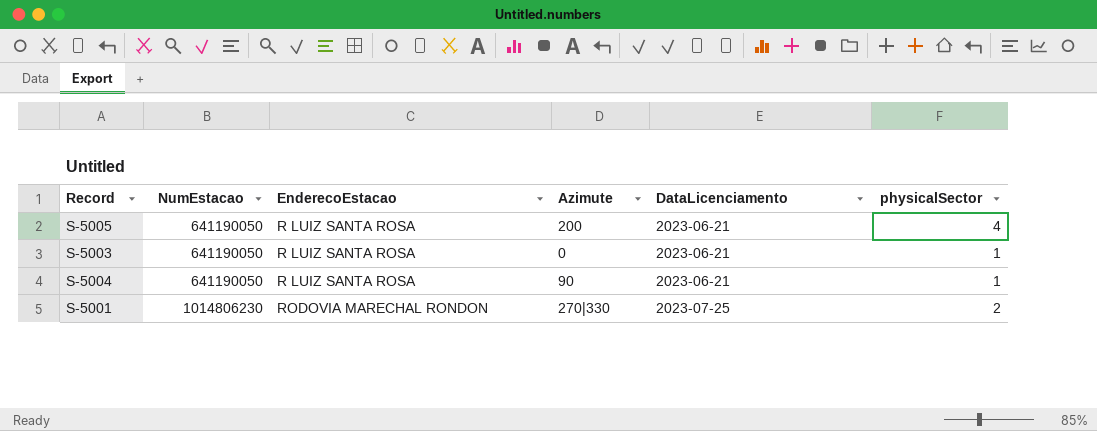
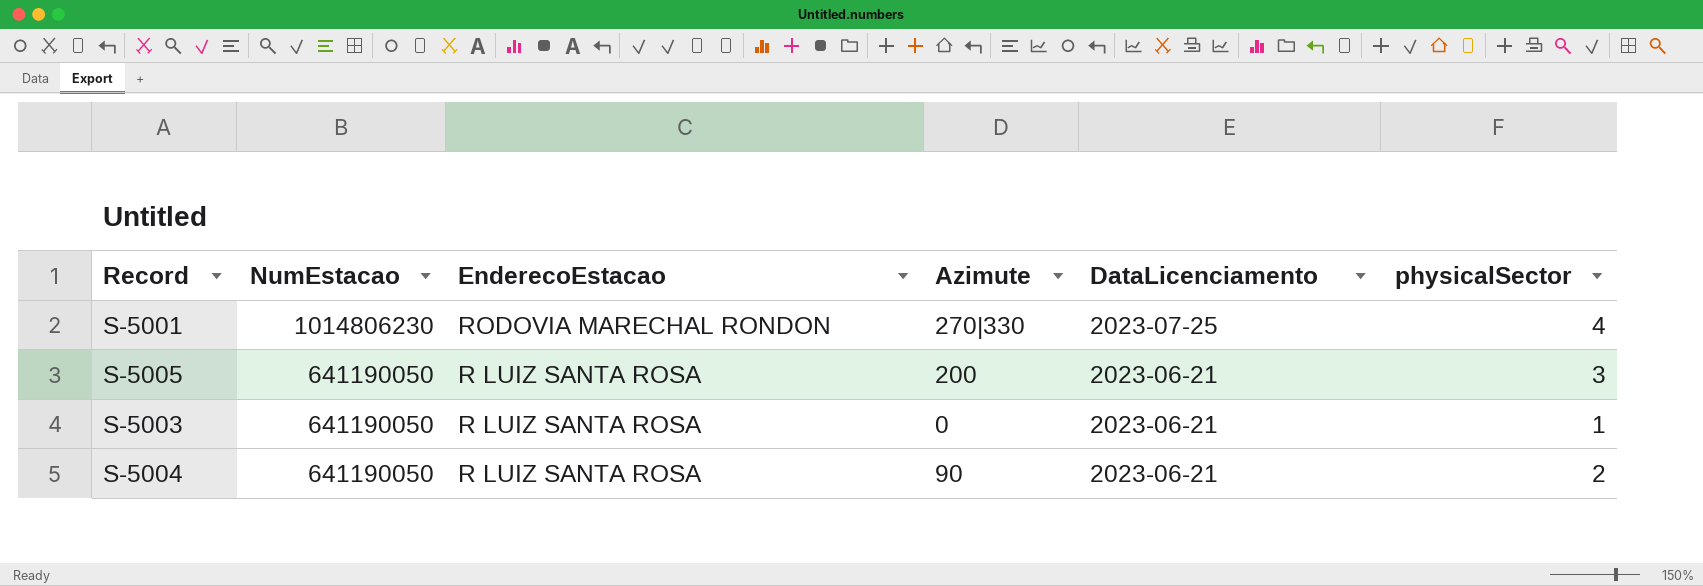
row order: NumEstacao ascending -> NumEstacao descending
S-5001 | physicalSector: 2 -> 4
S-5005 | physicalSector: 4 -> 3
S-5004 | physicalSector: 1 -> 2

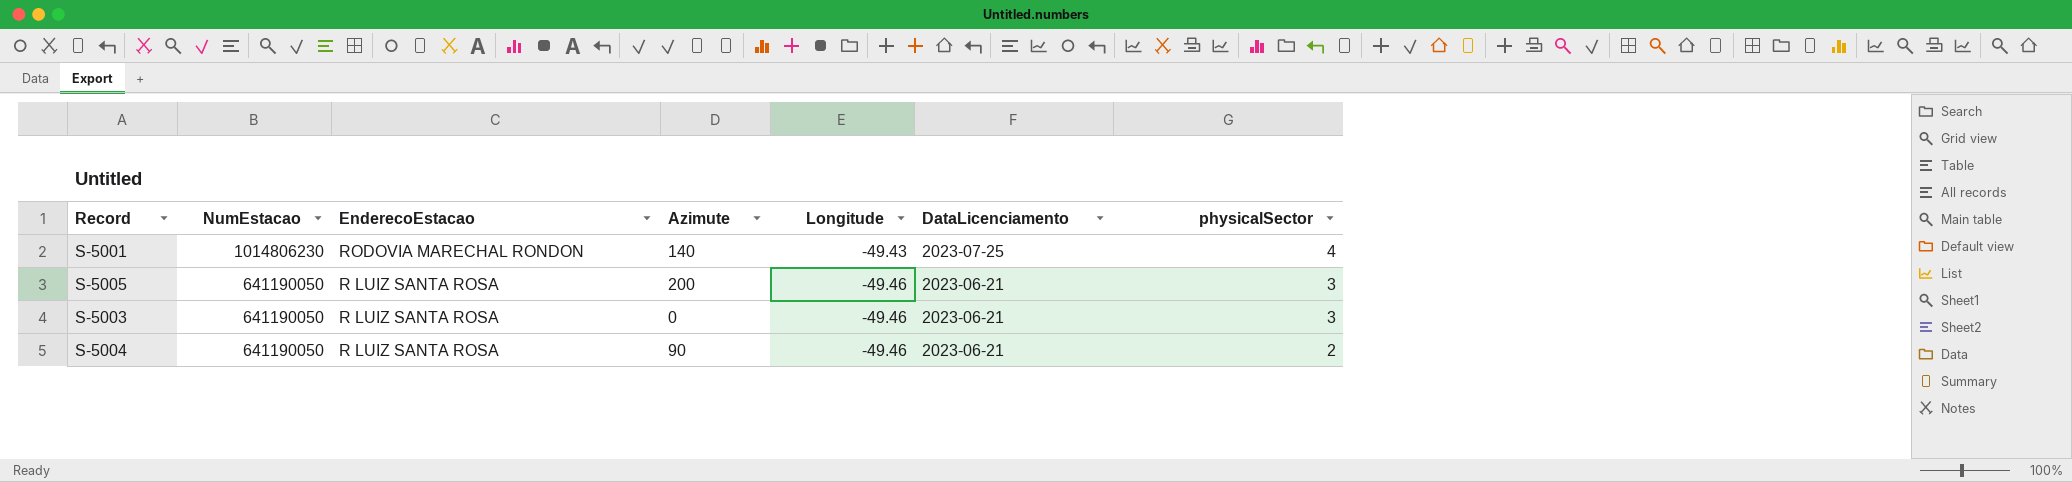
column Longitude | position: none -> 5
S-5001 | Azimute: 270|330 -> 140
S-5003 | physicalSector: 1 -> 3

